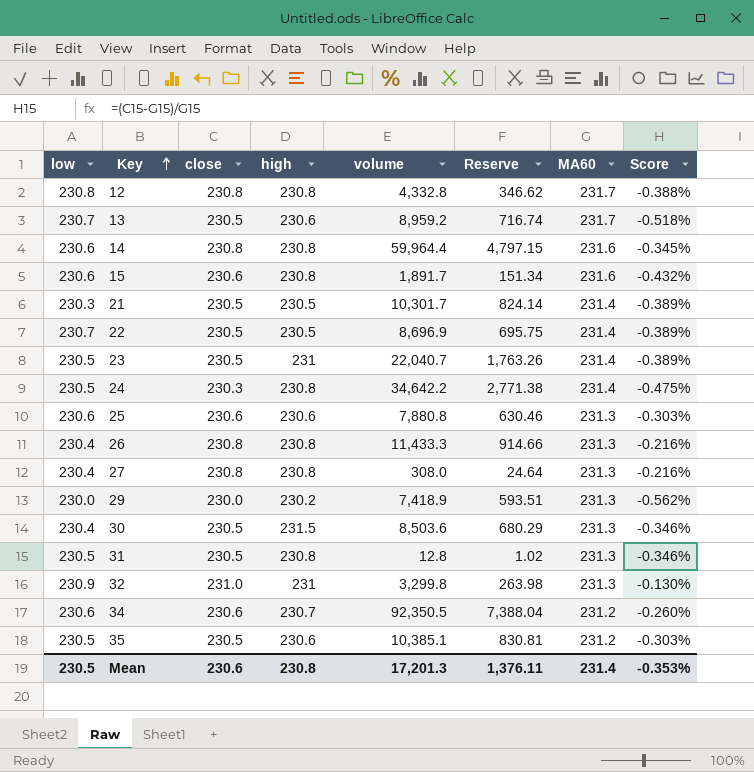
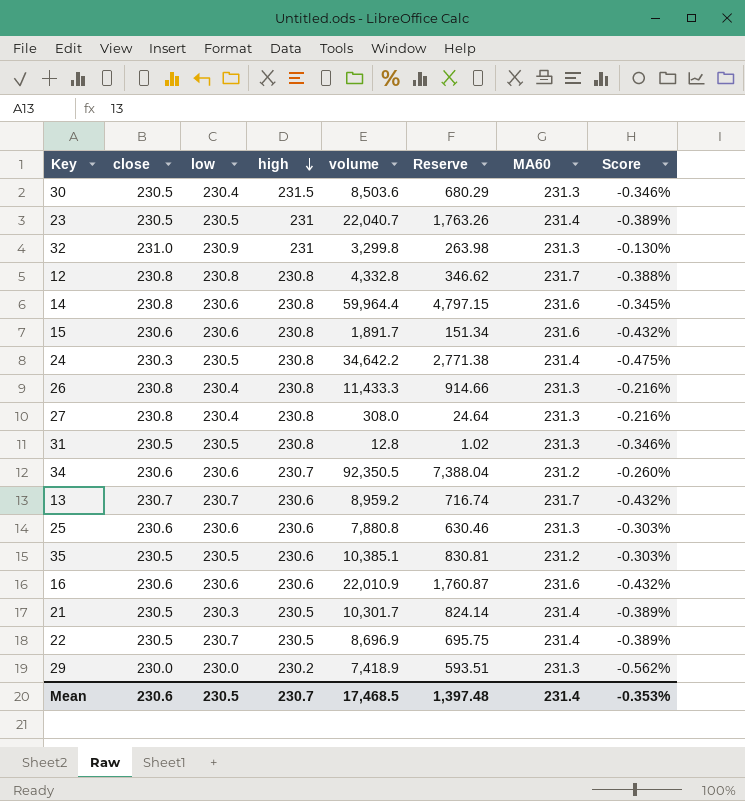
row order: Key ascending -> high descending
column low | position: 1 -> 3
13 | close: 230.5 -> 230.7
13 | Score: -0.518% -> -0.432%
row 16: none -> 230.6 | 230.6 | 230.6 | 22,010.9 | 1,760.87 | 231.6 | -0.432%
Mean | high: 230.8 -> 230.7
Mean | volume: 17,201.3 -> 17,468.5
Mean | Reserve: 1,376.11 -> 1,397.48

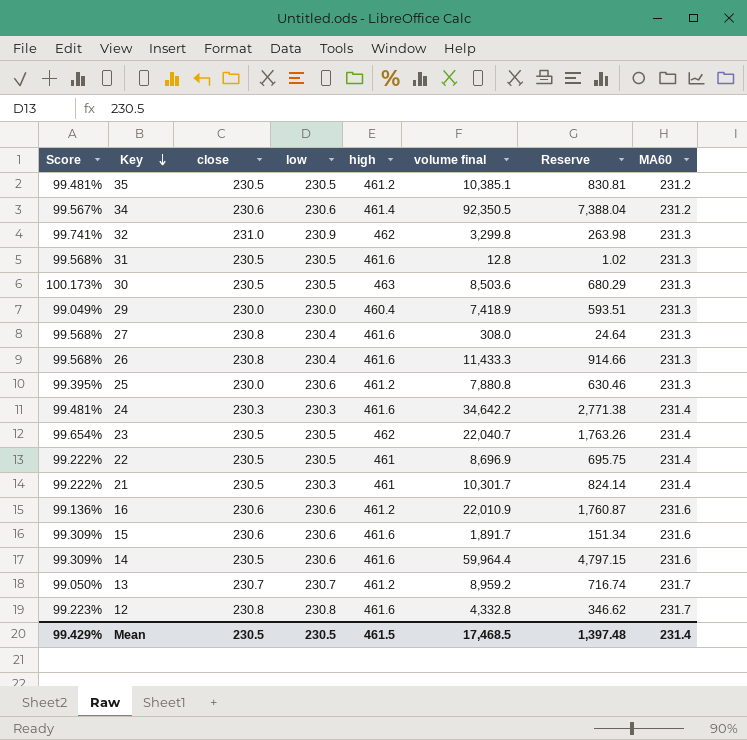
row order: high descending -> Key descending
column Score | formula: ([close] - [MA60]) / [MA60] -> ([high] - [MA60]) / [MA60]
column Score | position: 8 -> 1
column name: volume -> volume final
35 | high: 230.6 -> 461.2
34 | high: 230.7 -> 461.4
32 | high: 231 -> 462
31 | high: 230.8 -> 461.6
30 | low: 230.4 -> 230.5
30 | high: 231.5 -> 463
29 | high: 230.2 -> 460.4
27 | high: 230.8 -> 461.6
26 | high: 230.8 -> 461.6
25 | close: 230.6 -> 230.0
25 | high: 230.6 -> 461.2
24 | low: 230.5 -> 230.3
24 | high: 230.8 -> 461.6
23 | high: 231 -> 462
22 | low: 230.7 -> 230.5
22 | high: 230.5 -> 461
21 | high: 230.5 -> 461
16 | high: 230.6 -> 461.2
15 | high: 230.8 -> 461.6
14 | close: 230.8 -> 230.5
14 | high: 230.8 -> 461.6
13 | high: 230.6 -> 461.2
12 | high: 230.8 -> 461.6
Mean | Score: -0.353% -> 99.429%
Mean | close: 230.6 -> 230.5
Mean | high: 230.7 -> 461.5

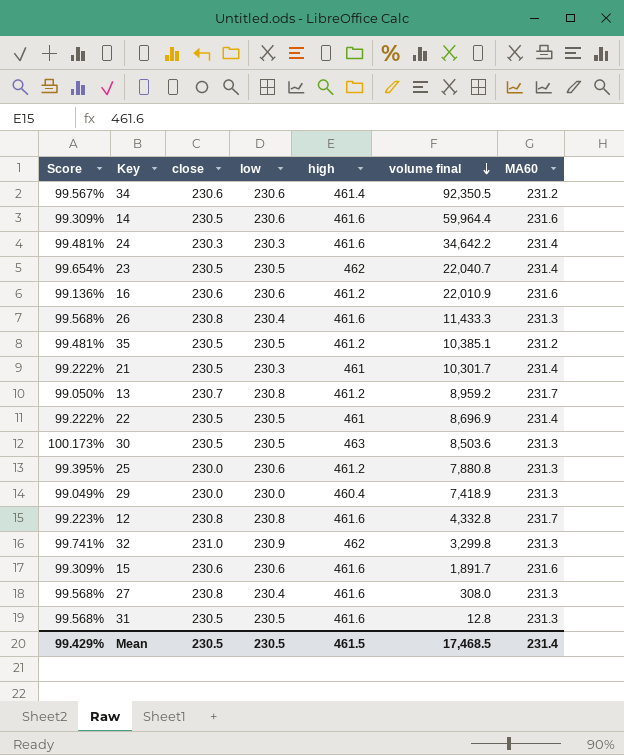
row order: Key descending -> volume final descending
column Reserve | formula: [volume final] * 0.08 -> none
13 | low: 230.7 -> 230.8

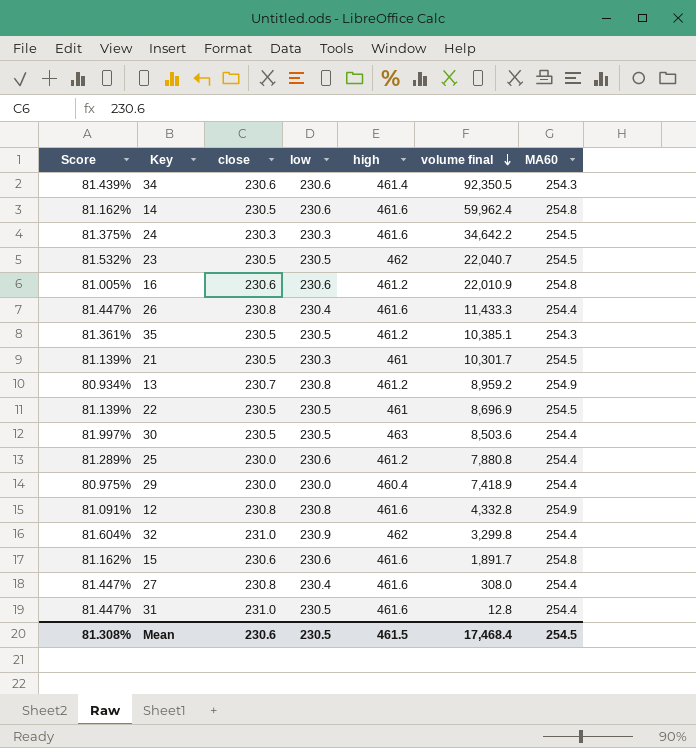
34 | Score: 99.567% -> 81.439%
34 | MA60: 231.2 -> 254.3
14 | Score: 99.309% -> 81.162%
14 | volume final: 59,964.4 -> 59,962.4
14 | MA60: 231.6 -> 254.8
24 | Score: 99.481% -> 81.375%
24 | MA60: 231.4 -> 254.5
23 | Score: 99.654% -> 81.532%
23 | MA60: 231.4 -> 254.5
16 | Score: 99.136% -> 81.005%
16 | MA60: 231.6 -> 254.8
26 | Score: 99.568% -> 81.447%
26 | MA60: 231.3 -> 254.4
35 | Score: 99.481% -> 81.361%
35 | MA60: 231.2 -> 254.3
21 | Score: 99.222% -> 81.139%
21 | MA60: 231.4 -> 254.5
13 | Score: 99.050% -> 80.934%
13 | MA60: 231.7 -> 254.9
22 | Score: 99.222% -> 81.139%
22 | MA60: 231.4 -> 254.5
30 | Score: 100.173% -> 81.997%
30 | MA60: 231.3 -> 254.4
25 | Score: 99.395% -> 81.289%
25 | MA60: 231.3 -> 254.4
29 | Score: 99.049% -> 80.975%
29 | MA60: 231.3 -> 254.4
12 | Score: 99.223% -> 81.091%
12 | MA60: 231.7 -> 254.9
32 | Score: 99.741% -> 81.604%
32 | MA60: 231.3 -> 254.4
15 | Score: 99.309% -> 81.162%
15 | MA60: 231.6 -> 254.8
27 | Score: 99.568% -> 81.447%
27 | MA60: 231.3 -> 254.4
31 | Score: 99.568% -> 81.447%
31 | close: 230.5 -> 231.0
31 | MA60: 231.3 -> 254.4
Mean | Score: 99.429% -> 81.308%
Mean | close: 230.5 -> 230.6
Mean | volume final: 17,468.5 -> 17,468.4
Mean | MA60: 231.4 -> 254.5

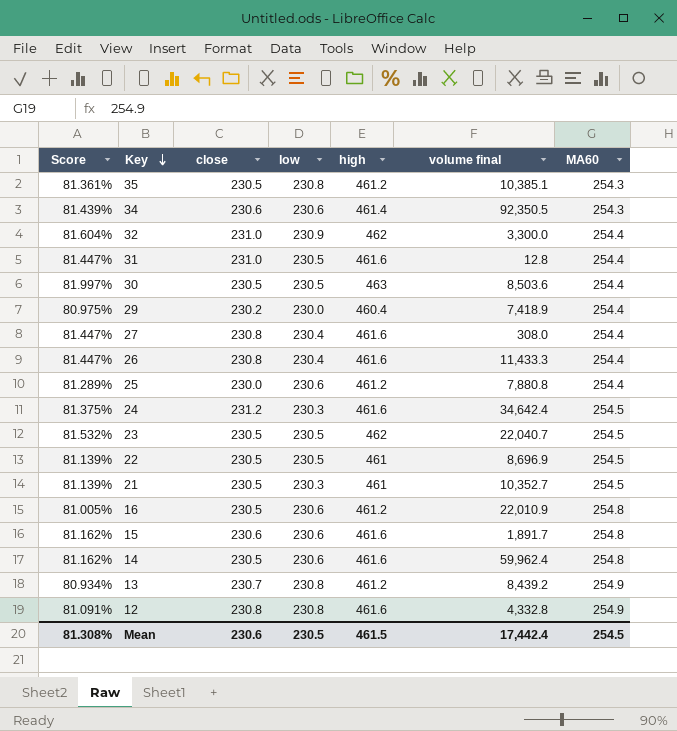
row order: volume final descending -> Key descending
35 | low: 230.5 -> 230.8
32 | volume final: 3,299.8 -> 3,300.0
29 | close: 230.0 -> 230.2
24 | close: 230.3 -> 231.2
24 | volume final: 34,642.2 -> 34,642.4
21 | volume final: 10,301.7 -> 10,352.7
16 | close: 230.6 -> 230.5
13 | volume final: 8,959.2 -> 8,439.2
Mean | volume final: 17,468.4 -> 17,442.4

